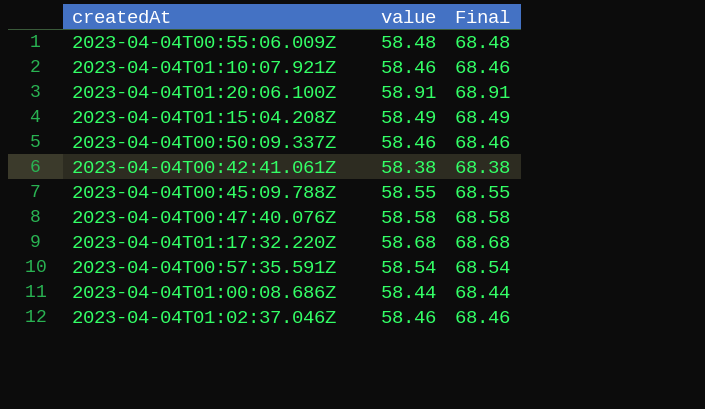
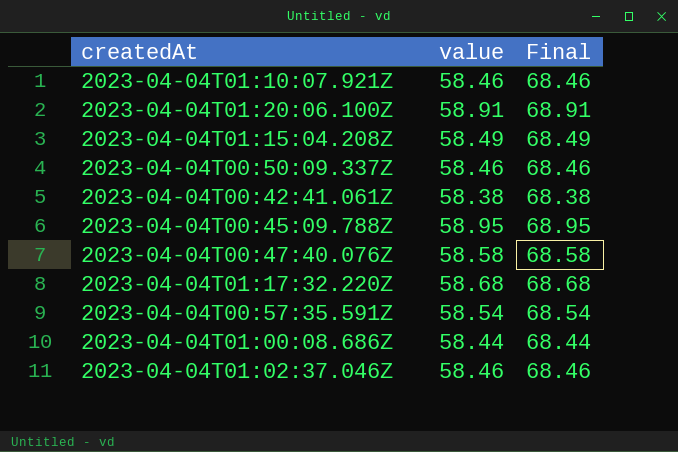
row 2023-04-04T00:55:06.009Z: 58.48 | 68.48 -> none
2023-04-04T00:45:09.788Z | value: 58.55 -> 58.95
2023-04-04T00:45:09.788Z | Final: 68.55 -> 68.95

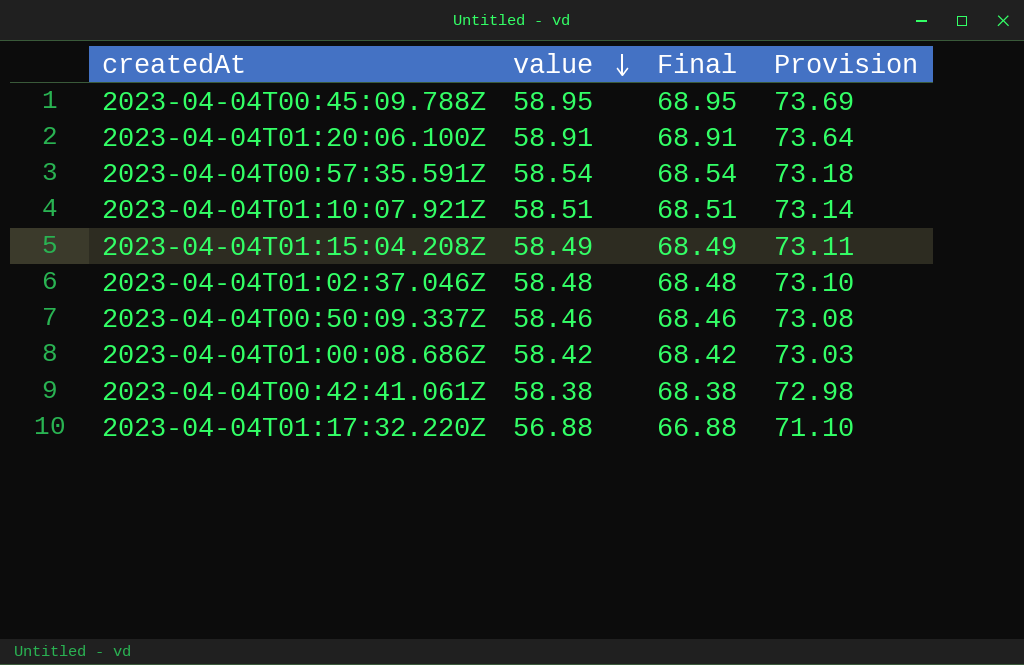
row order: none -> value descending
column Provision | formula: none -> [value] * 1.25
row 2023-04-04T00:47:40.076Z: 58.58 | 68.58 -> none
2023-04-04T01:10:07.921Z | value: 58.46 -> 58.51
2023-04-04T01:10:07.921Z | Final: 68.46 -> 68.51
2023-04-04T01:02:37.046Z | value: 58.46 -> 58.48
2023-04-04T01:02:37.046Z | Final: 68.46 -> 68.48
2023-04-04T01:00:08.686Z | value: 58.44 -> 58.42
2023-04-04T01:00:08.686Z | Final: 68.44 -> 68.42
2023-04-04T01:17:32.220Z | value: 58.68 -> 56.88
2023-04-04T01:17:32.220Z | Final: 68.68 -> 66.88

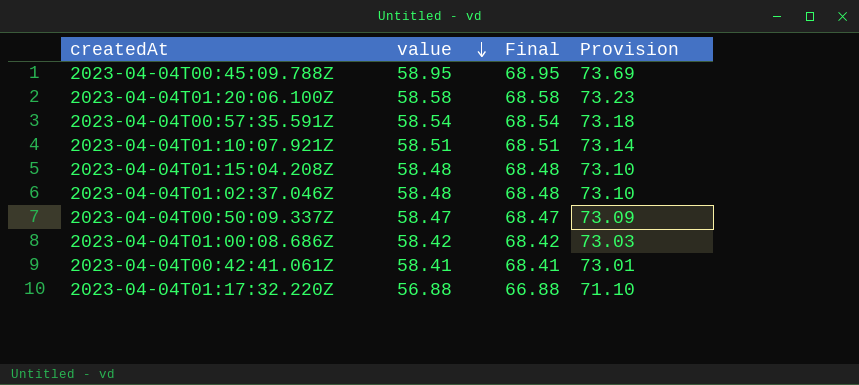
2023-04-04T01:20:06.100Z | value: 58.91 -> 58.58
2023-04-04T01:20:06.100Z | Final: 68.91 -> 68.58
2023-04-04T01:20:06.100Z | Provision: 73.64 -> 73.23
2023-04-04T01:15:04.208Z | value: 58.49 -> 58.48
2023-04-04T01:15:04.208Z | Final: 68.49 -> 68.48
2023-04-04T01:15:04.208Z | Provision: 73.11 -> 73.10
2023-04-04T00:50:09.337Z | value: 58.46 -> 58.47
2023-04-04T00:50:09.337Z | Final: 68.46 -> 68.47
2023-04-04T00:50:09.337Z | Provision: 73.08 -> 73.09
2023-04-04T00:42:41.061Z | value: 58.38 -> 58.41
2023-04-04T00:42:41.061Z | Final: 68.38 -> 68.41
2023-04-04T00:42:41.061Z | Provision: 72.98 -> 73.01

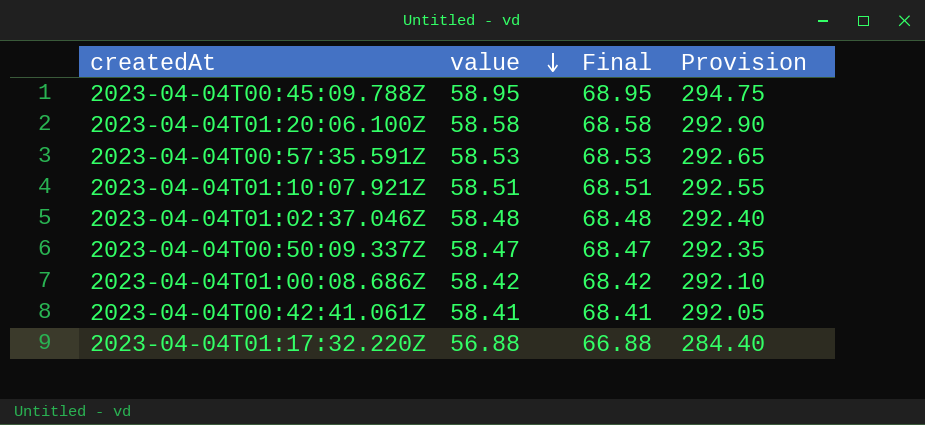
column Provision | formula: [value] * 1.25 -> [value] * 5
row 2023-04-04T01:15:04.208Z: 58.48 | 68.48 | 73.10 -> none
2023-04-04T00:57:35.591Z | value: 58.54 -> 58.53
2023-04-04T00:57:35.591Z | Final: 68.54 -> 68.53

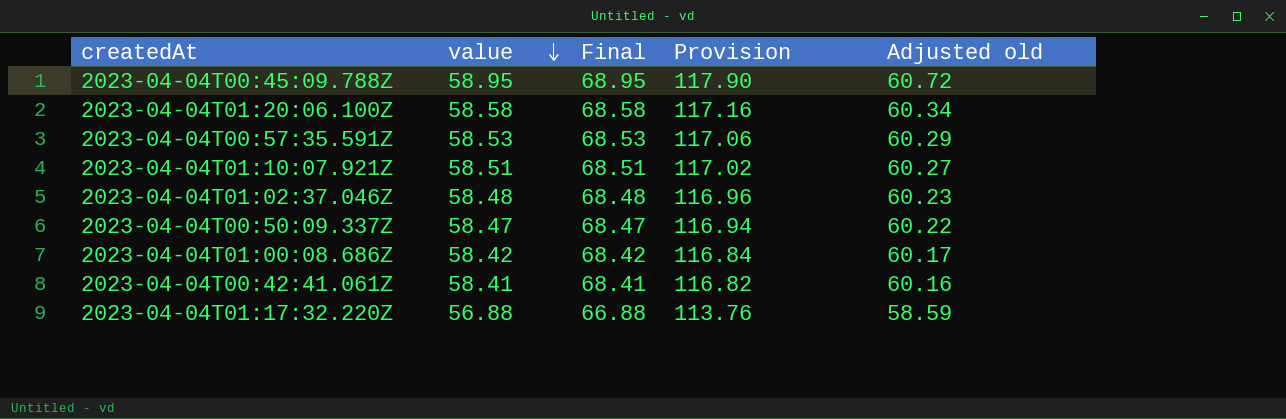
column Provision | formula: [value] * 5 -> [value] * 2
column Adjusted old | formula: none -> [value] * 1.03

